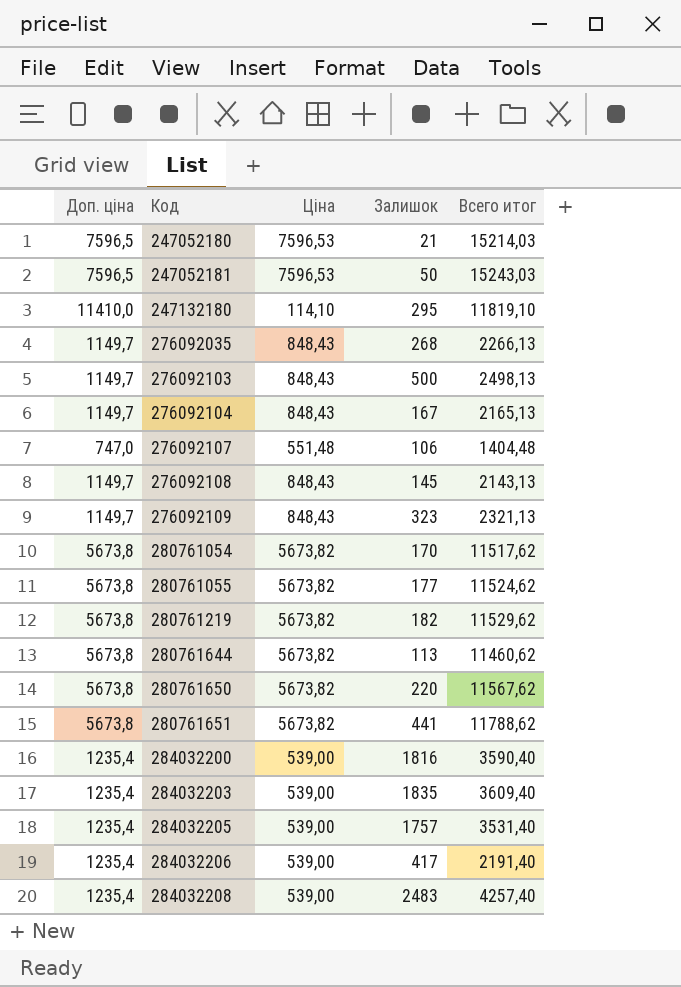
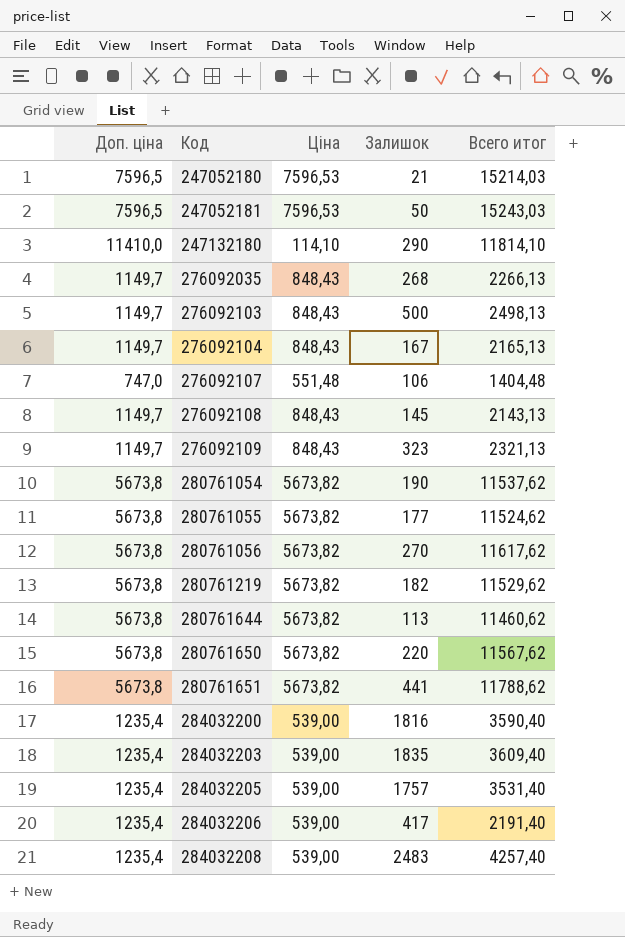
247132180 | Залишок: 295 -> 290
247132180 | Всего итог: 11819,10 -> 11814,10
280761054 | Залишок: 170 -> 190
280761054 | Всего итог: 11517,62 -> 11537,62
row 280761056: none -> 5673,8 | 5673,82 | 270 | 11617,62

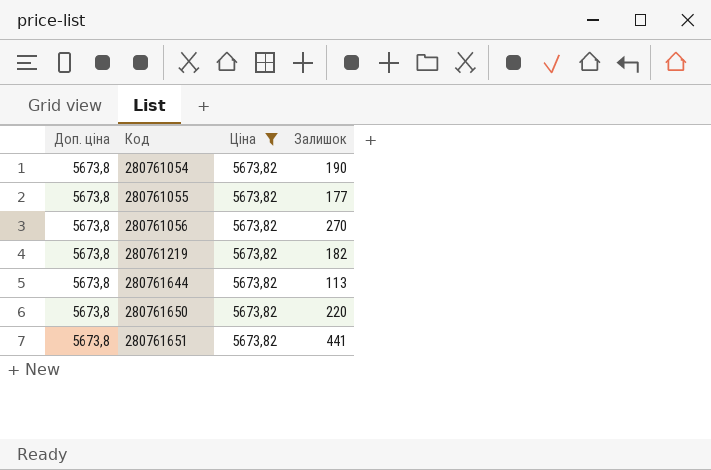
filter: none -> Ціна = 5673,82
column Всего итог | formula: [Доп. ціна] + [Ціна] + [Залишок] -> none

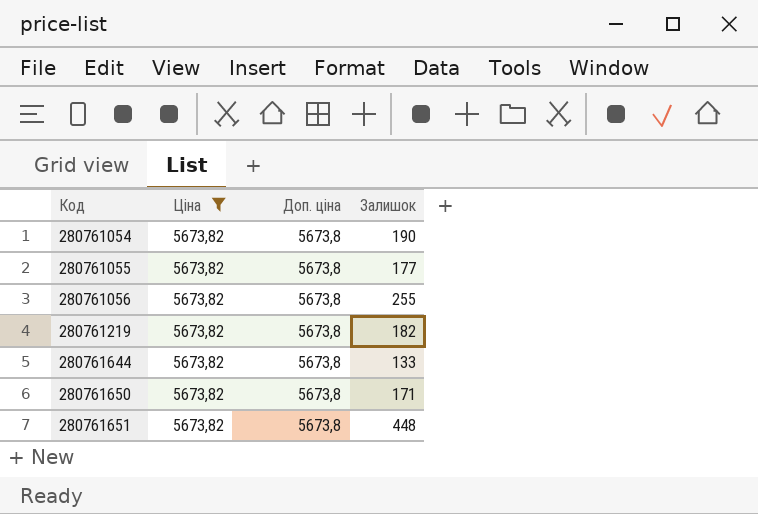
column Доп. ціна | position: 1 -> 3
280761056 | Залишок: 270 -> 255
280761644 | Залишок: 113 -> 133
280761650 | Залишок: 220 -> 171
280761651 | Залишок: 441 -> 448

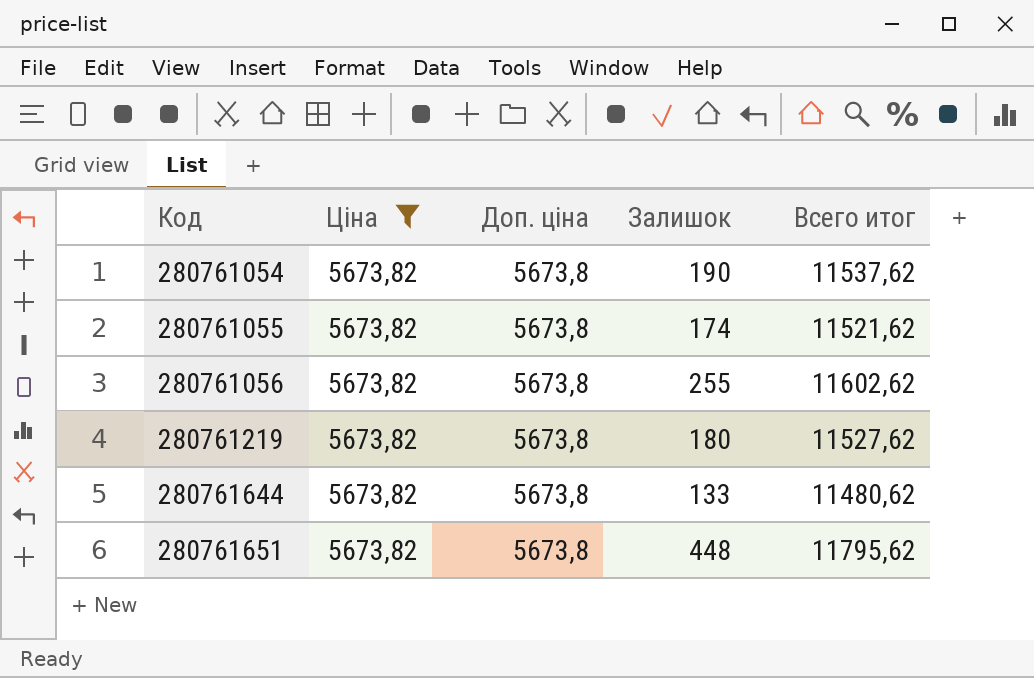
column Всего итог | formula: none -> [Ціна] + [Доп. ціна] + [Залишок]
row 280761650: 5673,82 | 5673,8 | 171 -> none
280761055 | Залишок: 177 -> 174
280761219 | Залишок: 182 -> 180

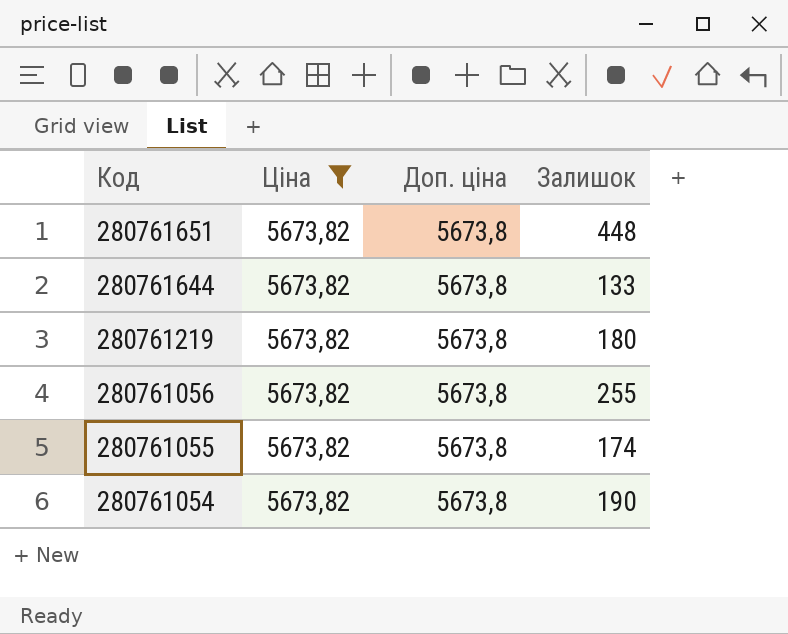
row order: Код ascending -> Код descending
column Всего итог | formula: [Ціна] + [Доп. ціна] + [Залишок] -> none

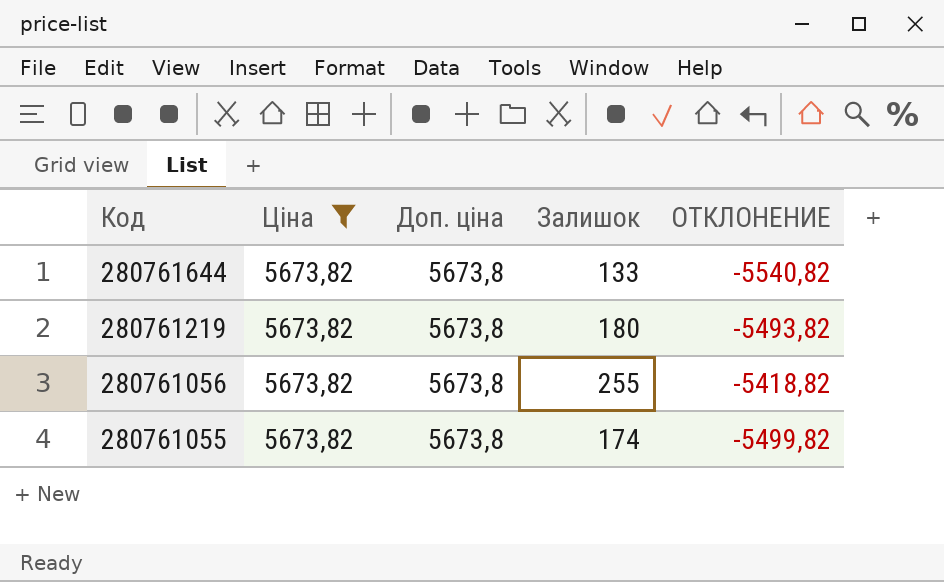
column ОТКЛОНЕНИЕ | formula: none -> [Залишок] - [Ціна]
row 280761651: 5673,82 | 5673,8 | 448 -> none
row 280761054: 5673,82 | 5673,8 | 190 -> none

